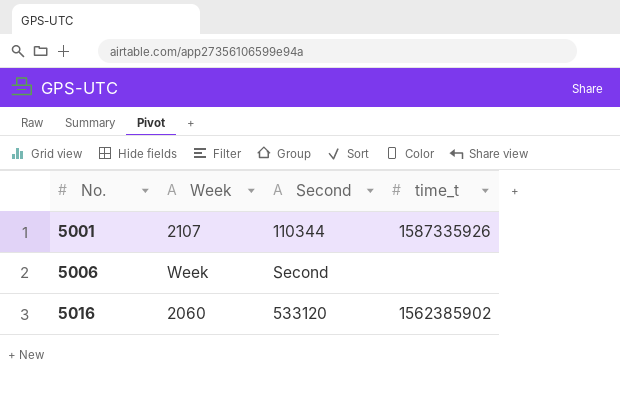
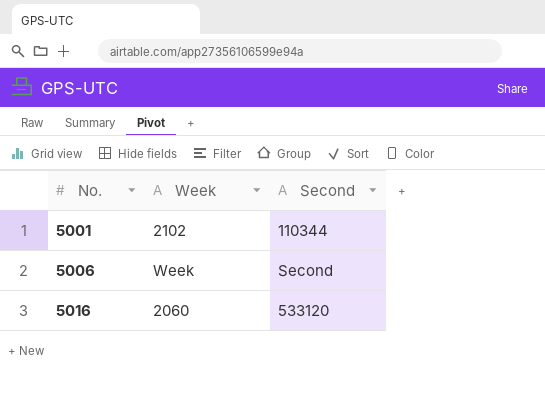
column time_t | position: 4 -> none
5001 | Week: 2107 -> 2102

